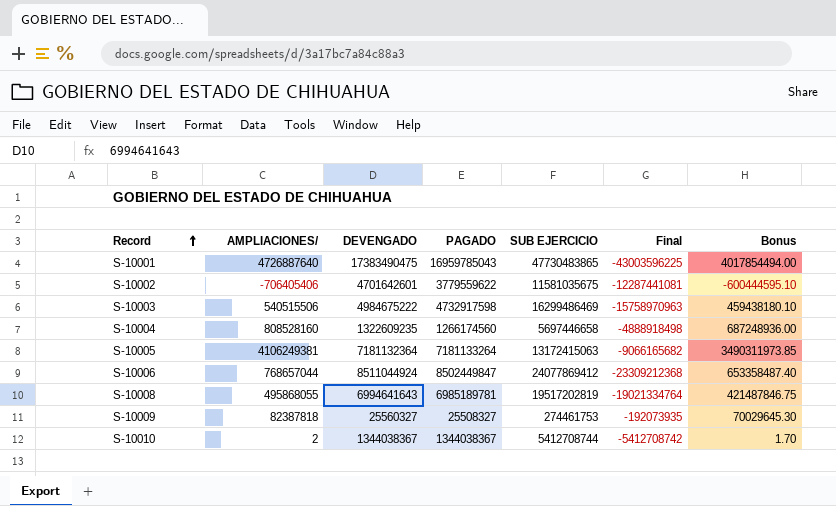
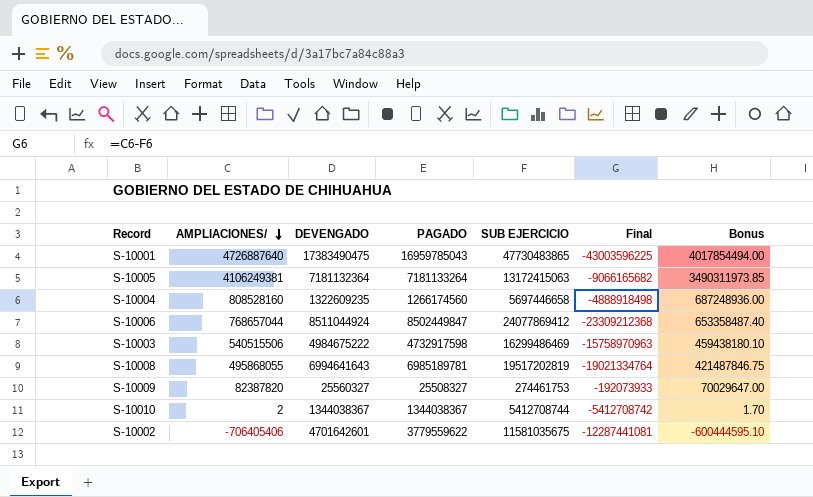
row order: Record ascending -> AMPLIACIONES/ descending
S-10009 | AMPLIACIONES/: 82387818 -> 82387820
S-10009 | Final: -192073935 -> -192073933
S-10009 | Bonus: 70029645.30 -> 70029647.00

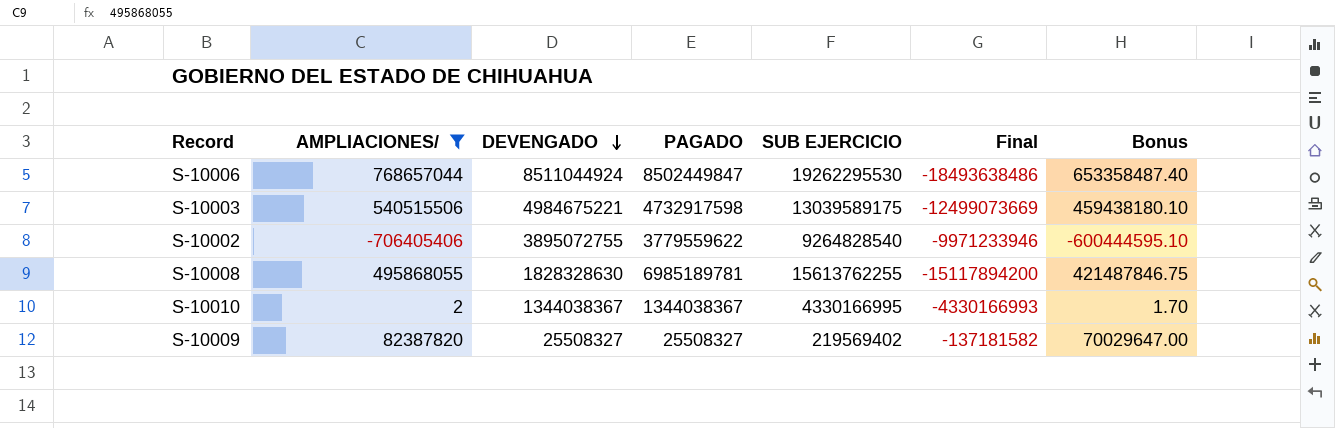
filter: none -> AMPLIACIONES/ <= 768657044
row order: AMPLIACIONES/ descending -> DEVENGADO descending
S-10006 | SUB EJERCICIO: 24077869412 -> 19262295530
S-10006 | Final: -23309212368 -> -18493638486
S-10003 | DEVENGADO: 4984675222 -> 4984675221
S-10003 | SUB EJERCICIO: 16299486469 -> 13039589175
S-10003 | Final: -15758970963 -> -12499073669
S-10002 | DEVENGADO: 4701642601 -> 3895072755
S-10002 | SUB EJERCICIO: 11581035675 -> 9264828540
S-10002 | Final: -12287441081 -> -9971233946
S-10008 | DEVENGADO: 6994641643 -> 1828328630
S-10008 | SUB EJERCICIO: 19517202819 -> 15613762255
S-10008 | Final: -19021334764 -> -15117894200
S-10010 | SUB EJERCICIO: 5412708744 -> 4330166995
S-10010 | Final: -5412708742 -> -4330166993
S-10009 | DEVENGADO: 25560327 -> 25508327
S-10009 | SUB EJERCICIO: 274461753 -> 219569402
S-10009 | Final: -192073933 -> -137181582

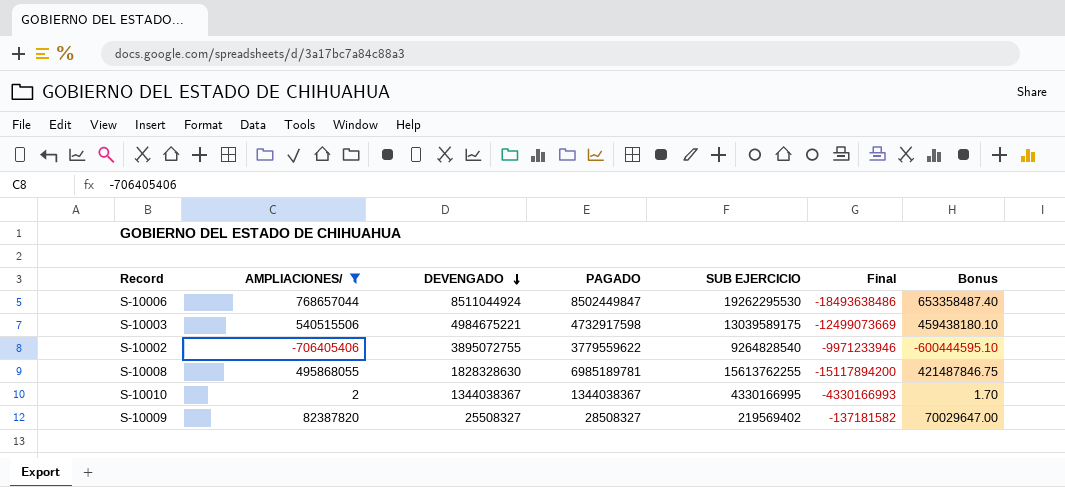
S-10009 | PAGADO: 25508327 -> 28508327

